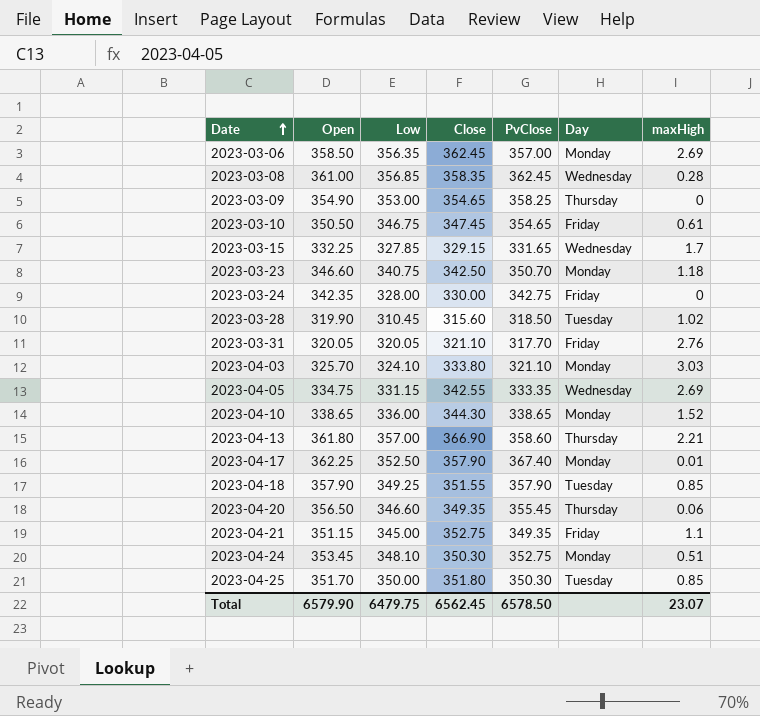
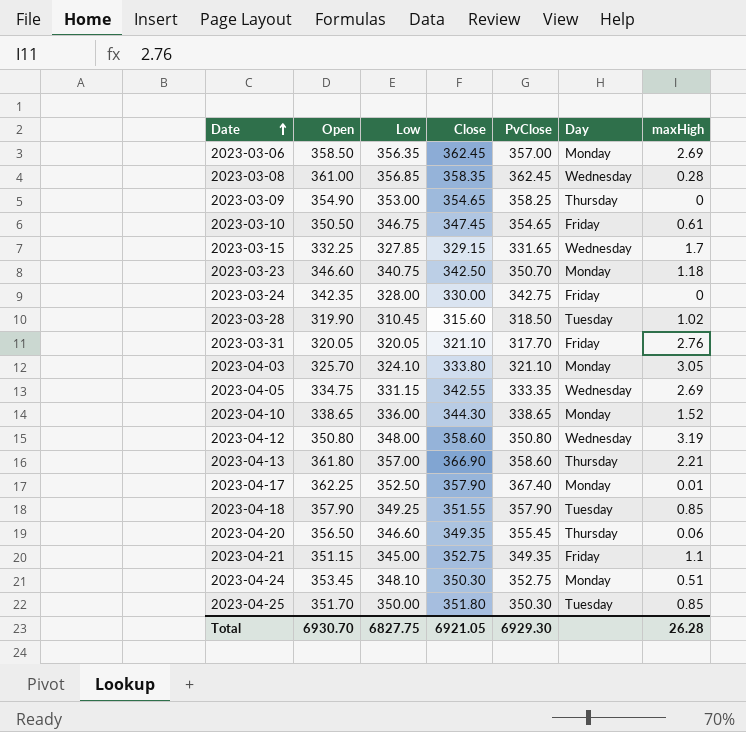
2023-04-03 | maxHigh: 3.03 -> 3.05
row 2023-04-12: none -> 350.80 | 348.00 | 358.60 | 350.80 | Wednesday | 3.19
Total | Open: 6579.90 -> 6930.70
Total | Low: 6479.75 -> 6827.75
Total | Close: 6562.45 -> 6921.05
Total | PvClose: 6578.50 -> 6929.30
Total | maxHigh: 23.07 -> 26.28

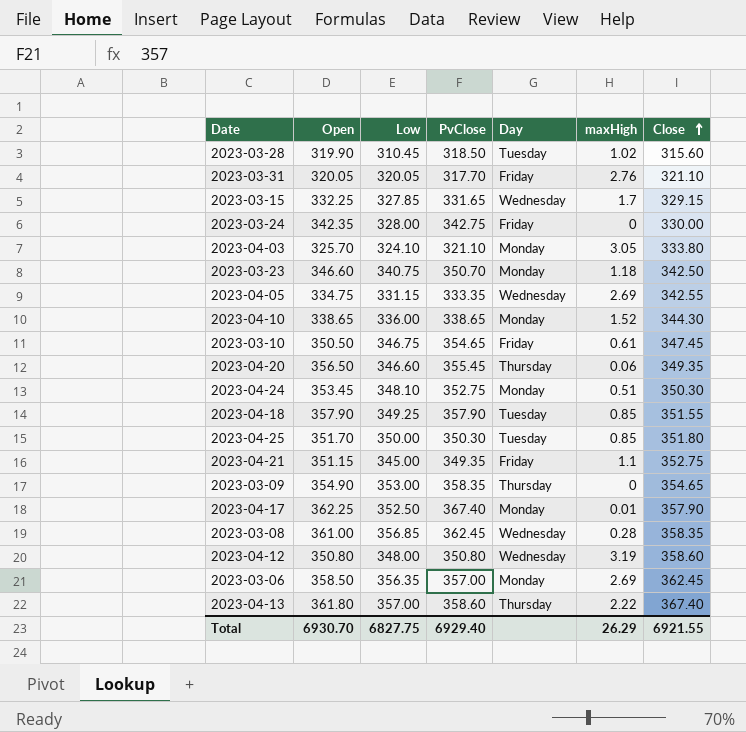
row order: Date ascending -> Close ascending
column Close | position: 4 -> 7
2023-03-09 | PvClose: 358.25 -> 358.35
2023-04-13 | maxHigh: 2.21 -> 2.22
2023-04-13 | Close: 366.90 -> 367.40
Total | PvClose: 6929.30 -> 6929.40
Total | maxHigh: 26.28 -> 26.29
Total | Close: 6921.05 -> 6921.55

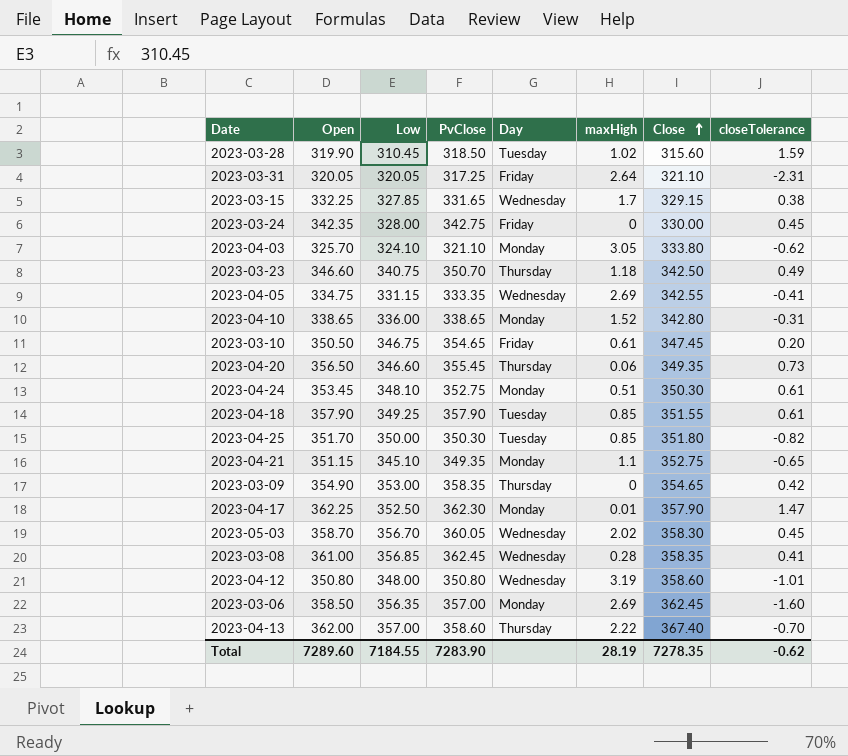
column closeTolerance | position: none -> 8
2023-03-31 | PvClose: 317.70 -> 317.25
2023-03-31 | maxHigh: 2.76 -> 2.64
2023-03-23 | Day: Monday -> Thursday
2023-04-10 | Close: 344.30 -> 342.80
2023-04-21 | Low: 345.00 -> 345.10
2023-04-21 | Day: Friday -> Monday
2023-04-17 | PvClose: 367.40 -> 362.30
row 2023-05-03: none -> 358.70 | 356.70 | 360.05 | Wednesday | 2.02 | 358.30 | 0.45
2023-04-13 | Open: 361.80 -> 362.00
Total | Open: 6930.70 -> 7289.60
Total | Low: 6827.75 -> 7184.55
Total | PvClose: 6929.40 -> 7283.90
Total | maxHigh: 26.29 -> 28.19
Total | Close: 6921.55 -> 7278.35

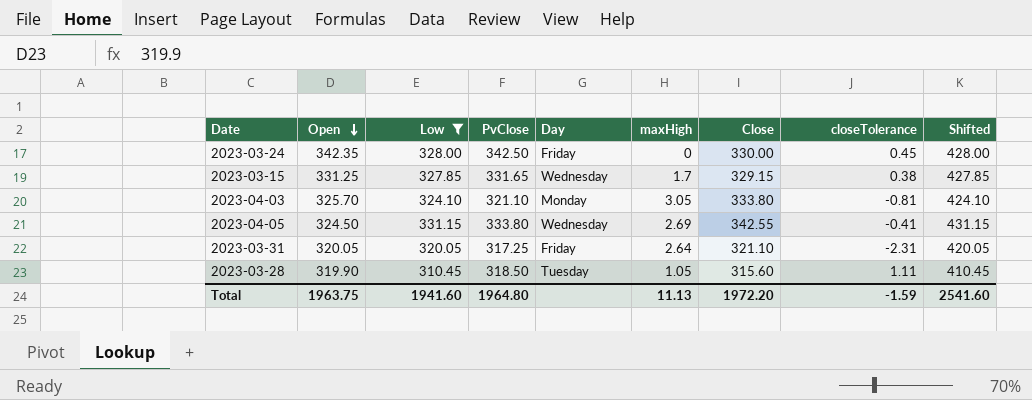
filter: none -> Low <= 331.15
row order: Close ascending -> Open descending
column Shifted | formula: none -> [Low] + 100
2023-03-24 | PvClose: 342.75 -> 342.50
2023-03-15 | Open: 332.25 -> 331.25
2023-04-03 | closeTolerance: -0.62 -> -0.81
2023-04-05 | Open: 334.75 -> 324.50
2023-04-05 | PvClose: 333.35 -> 333.80
2023-03-28 | maxHigh: 1.02 -> 1.05
2023-03-28 | closeTolerance: 1.59 -> 1.11
Total | Open: 7289.60 -> 1963.75
Total | Low: 7184.55 -> 1941.60
Total | PvClose: 7283.90 -> 1964.80
Total | maxHigh: 28.19 -> 11.13
Total | Close: 7278.35 -> 1972.20
Total | closeTolerance: -0.62 -> -1.59

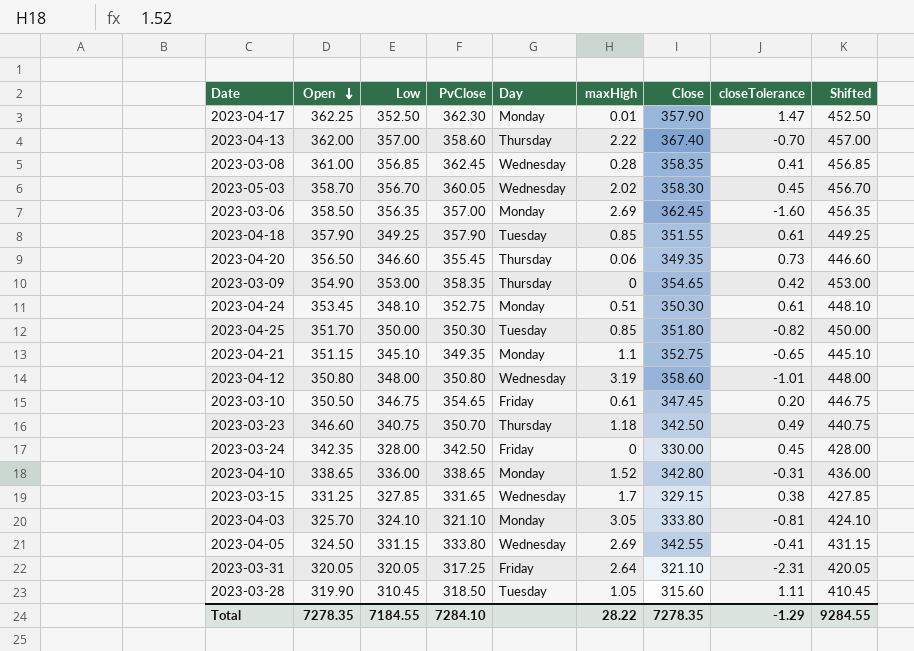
filter: Low <= 331.15 -> none
Total | Open: 1963.75 -> 7278.35
Total | Low: 1941.60 -> 7184.55
Total | PvClose: 1964.80 -> 7284.10
Total | maxHigh: 11.13 -> 28.22
Total | Close: 1972.20 -> 7278.35
Total | closeTolerance: -1.59 -> -1.29
Total | Shifted: 2541.60 -> 9284.55

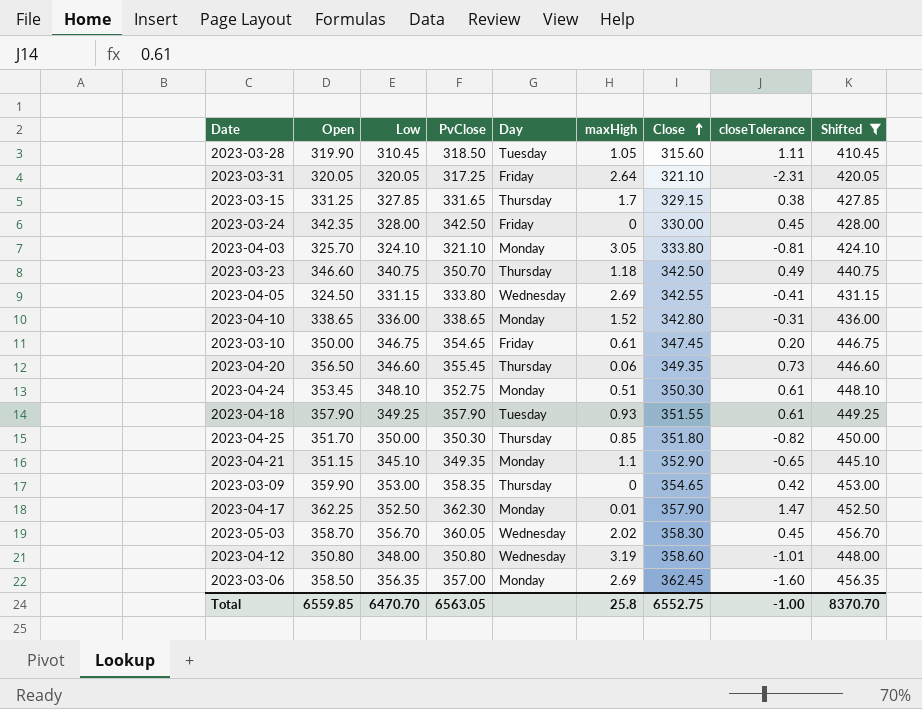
filter: none -> Shifted <= 456.70
row order: Open descending -> Close ascending
2023-03-15 | Day: Wednesday -> Thursday
2023-03-10 | Open: 350.50 -> 350.00
2023-04-18 | maxHigh: 0.85 -> 0.93
2023-04-25 | Day: Tuesday -> Thursday
2023-04-21 | Close: 352.75 -> 352.90
2023-03-09 | Open: 354.90 -> 359.90
Total | Open: 7278.35 -> 6559.85
Total | Low: 7184.55 -> 6470.70
Total | PvClose: 7284.10 -> 6563.05
Total | maxHigh: 28.22 -> 25.8
Total | Close: 7278.35 -> 6552.75
Total | closeTolerance: -1.29 -> -1.00
Total | Shifted: 9284.55 -> 8370.70

